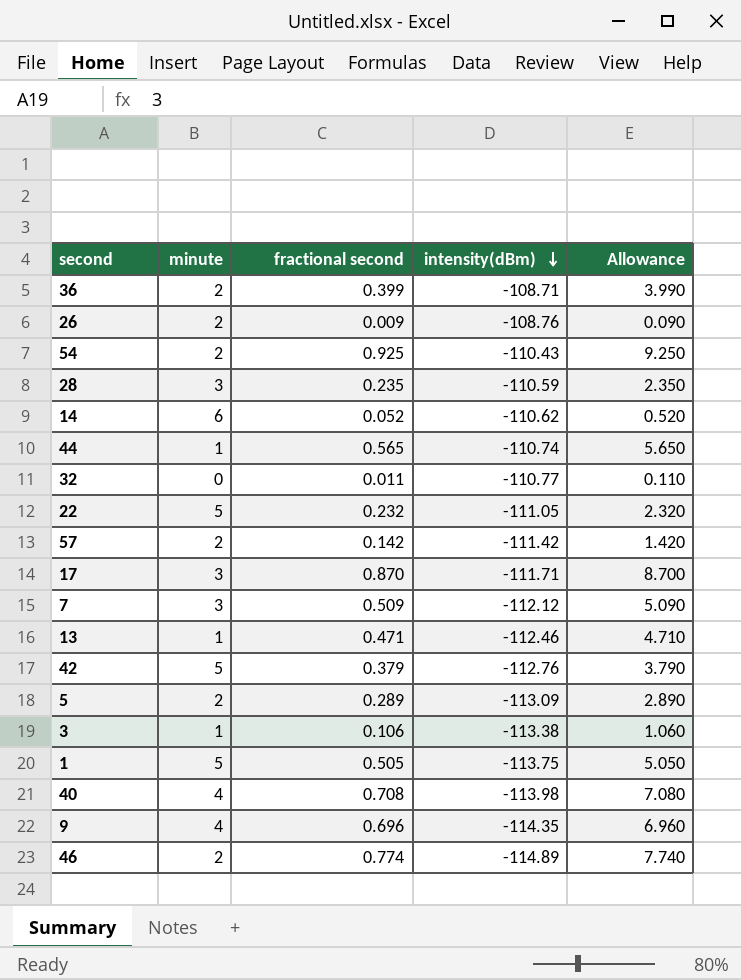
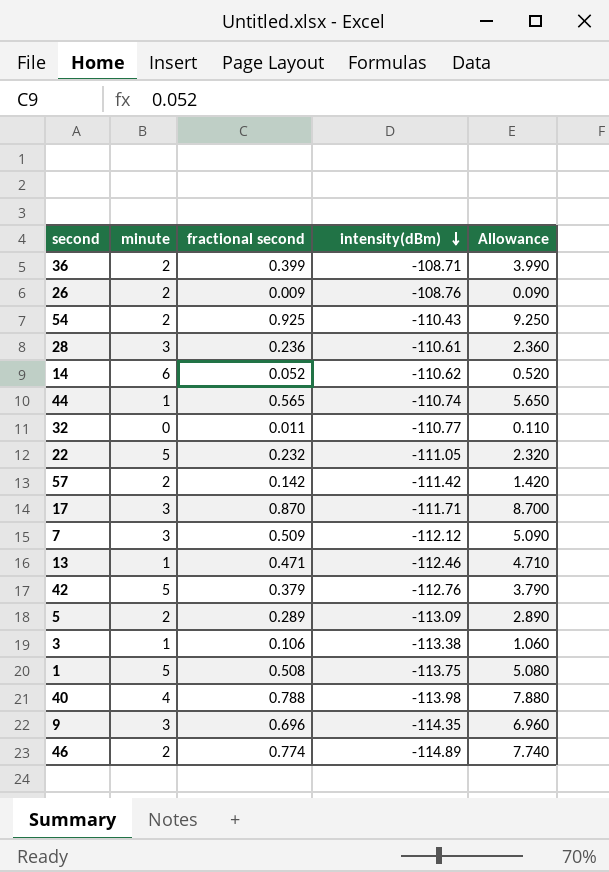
28 | fractional second: 0.235 -> 0.236
28 | intensity(dBm): -110.59 -> -110.61
28 | Allowance: 2.350 -> 2.360
1 | fractional second: 0.505 -> 0.508
1 | Allowance: 5.050 -> 5.080
40 | fractional second: 0.708 -> 0.788
40 | Allowance: 7.080 -> 7.880
9 | minute: 4 -> 3

